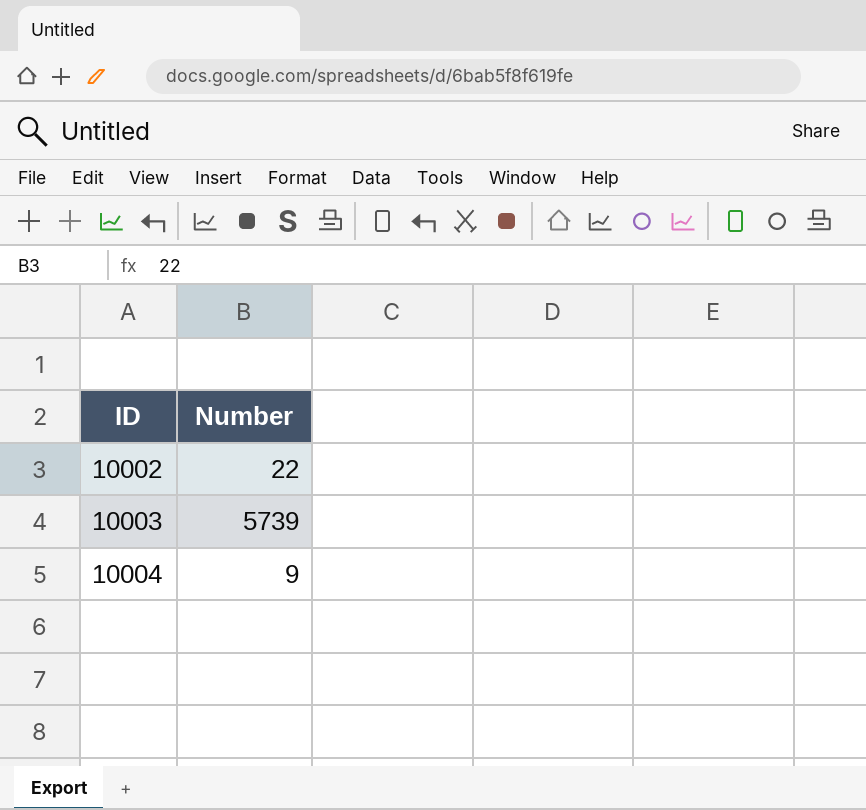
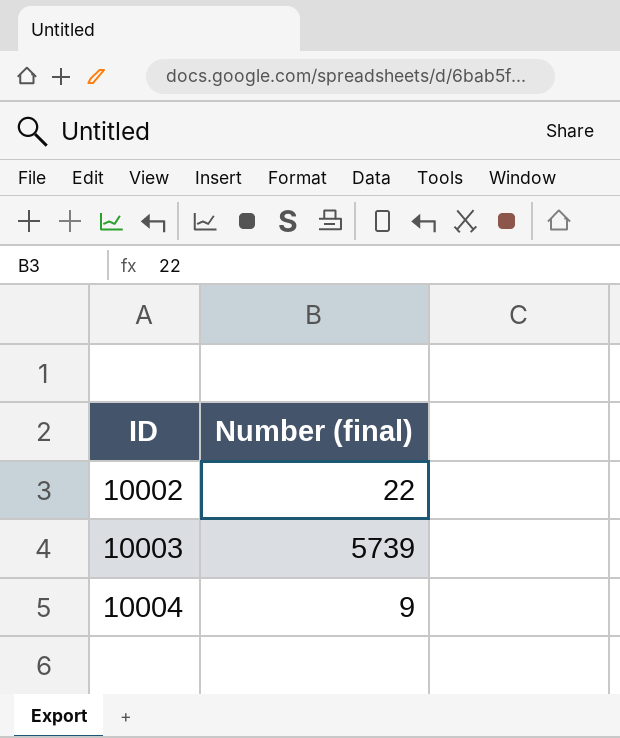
column name: Number -> Number (final)

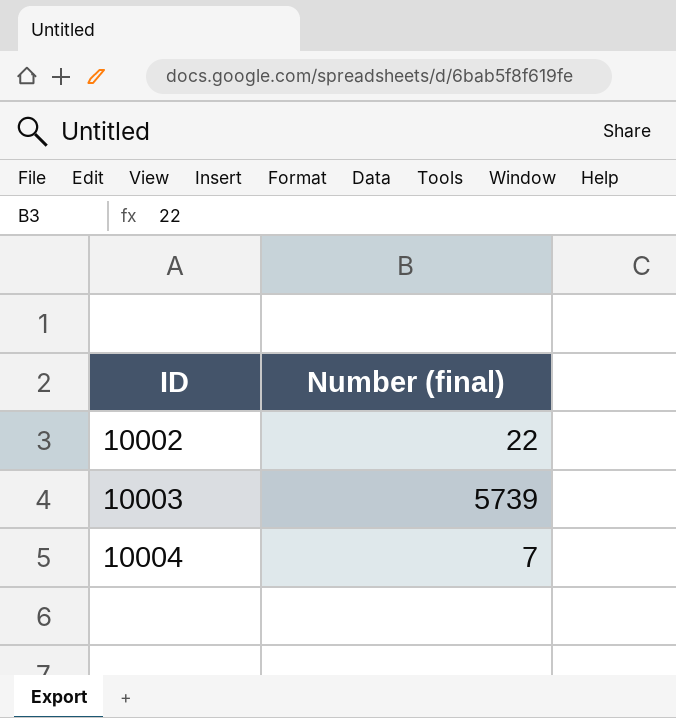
10004 | Number (final): 9 -> 7

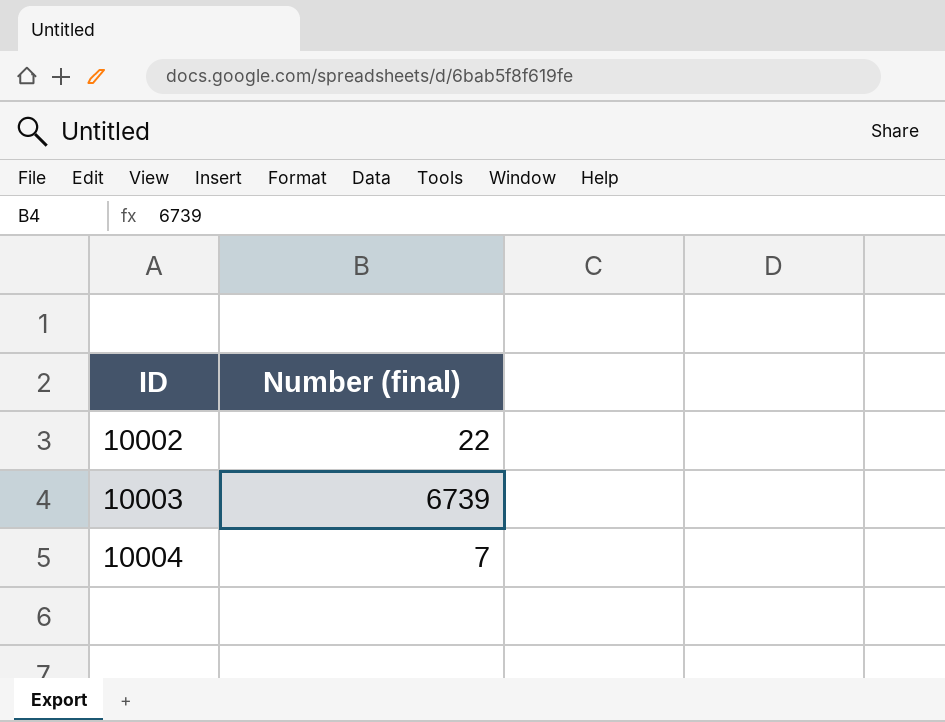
10003 | Number (final): 5739 -> 6739

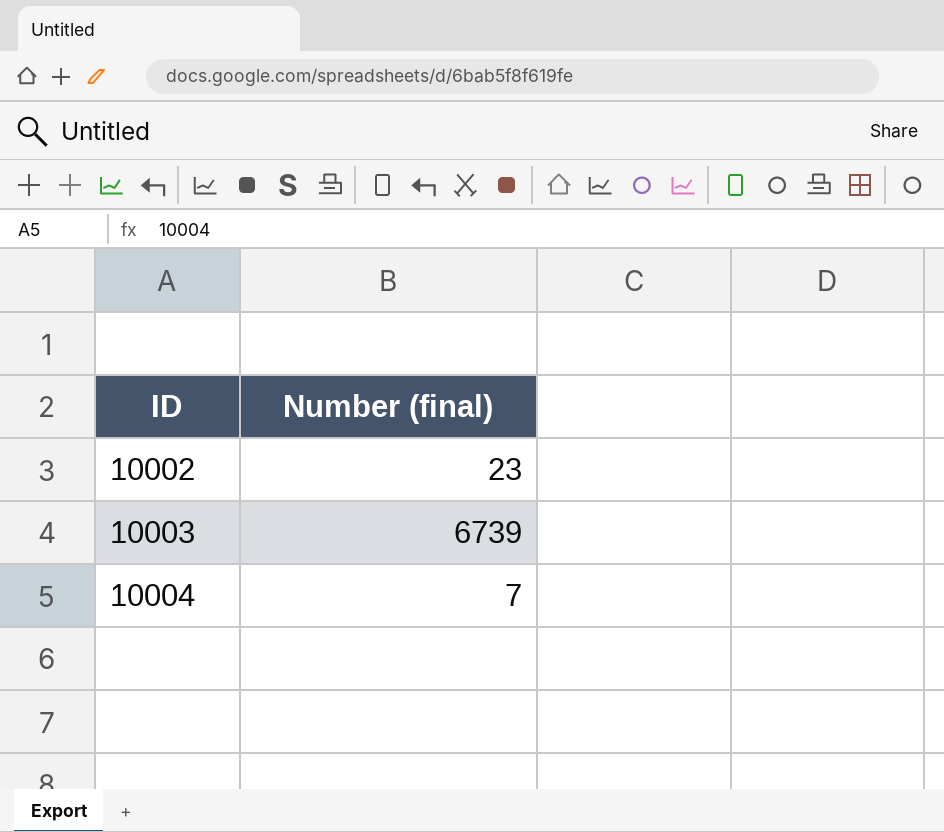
10002 | Number (final): 22 -> 23

